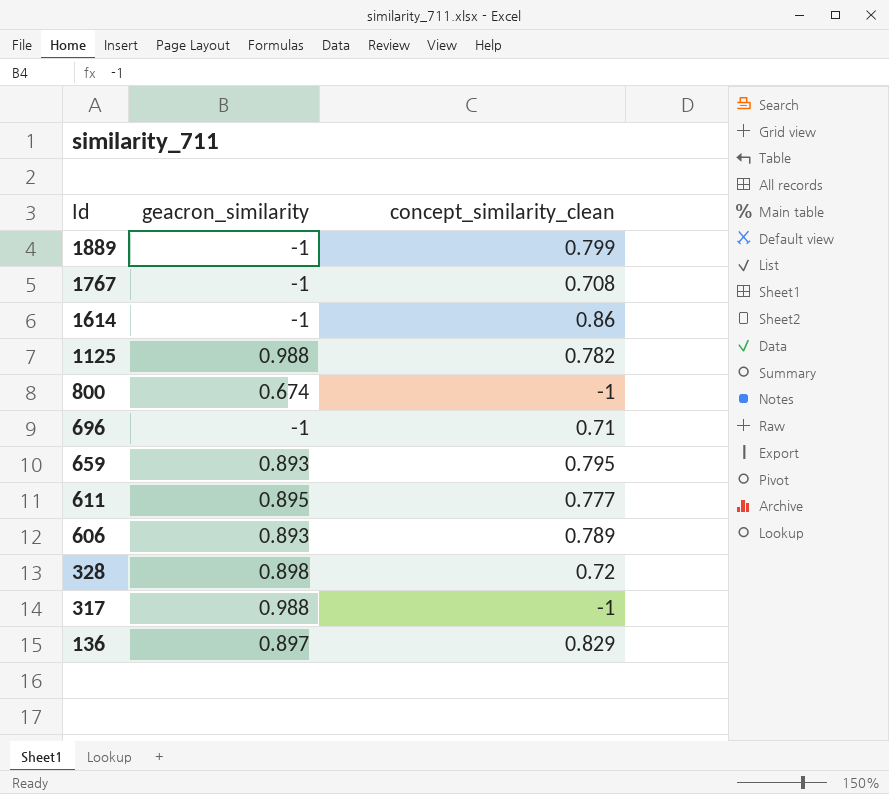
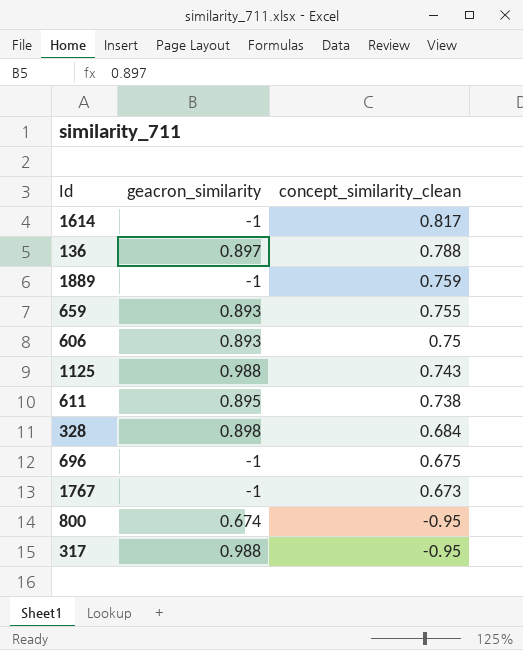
row order: Id descending -> concept_similarity_clean descending
1614 | concept_similarity_clean: 0.86 -> 0.817
136 | concept_similarity_clean: 0.829 -> 0.788
1889 | concept_similarity_clean: 0.799 -> 0.759
659 | concept_similarity_clean: 0.795 -> 0.755
606 | concept_similarity_clean: 0.789 -> 0.75
1125 | concept_similarity_clean: 0.782 -> 0.743
611 | concept_similarity_clean: 0.777 -> 0.738
328 | concept_similarity_clean: 0.72 -> 0.684
696 | concept_similarity_clean: 0.71 -> 0.675
1767 | concept_similarity_clean: 0.708 -> 0.673
800 | concept_similarity_clean: -1 -> -0.95
317 | concept_similarity_clean: -1 -> -0.95

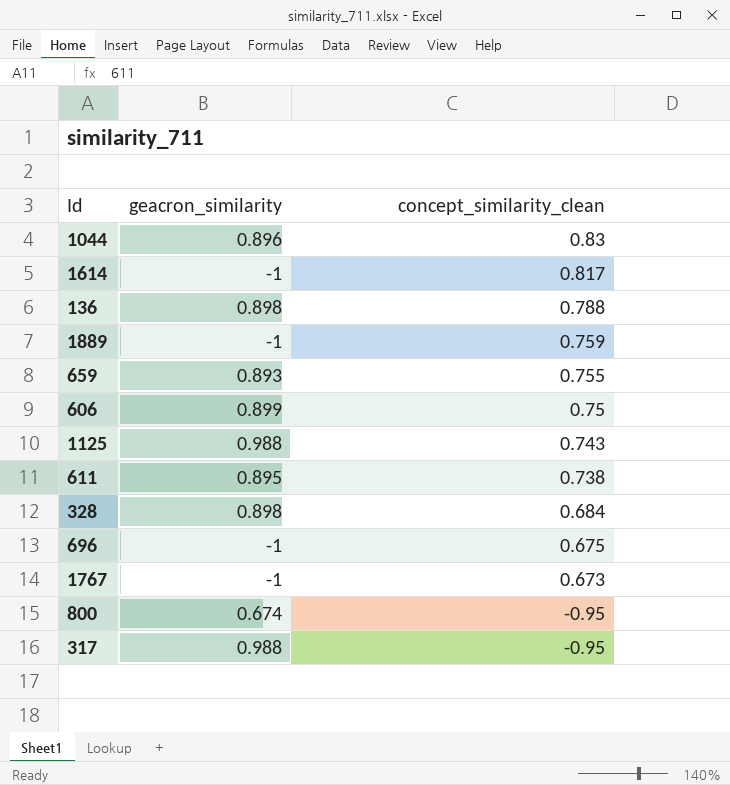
row 1044: none -> 0.896 | 0.83
136 | geacron_similarity: 0.897 -> 0.898
606 | geacron_similarity: 0.893 -> 0.899

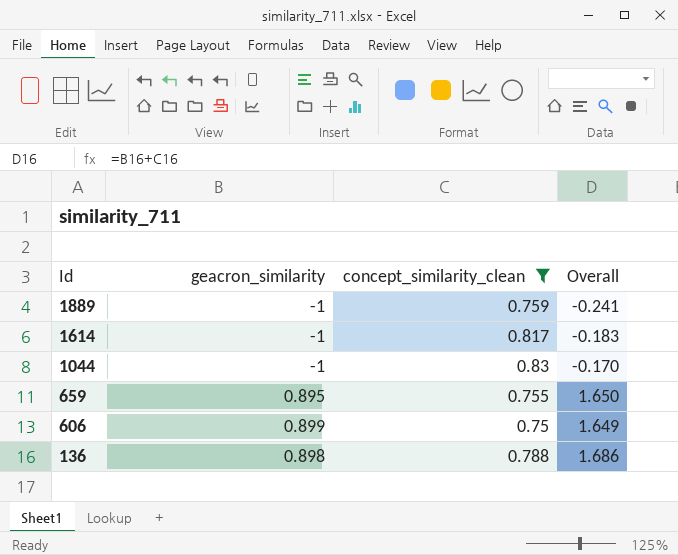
filter: none -> concept_similarity_clean >= 0.75
row order: concept_similarity_clean descending -> Id descending
column Overall | formula: none -> [geacron_similarity] + [concept_similarity_clean]
1044 | geacron_similarity: 0.896 -> -1
659 | geacron_similarity: 0.893 -> 0.895

